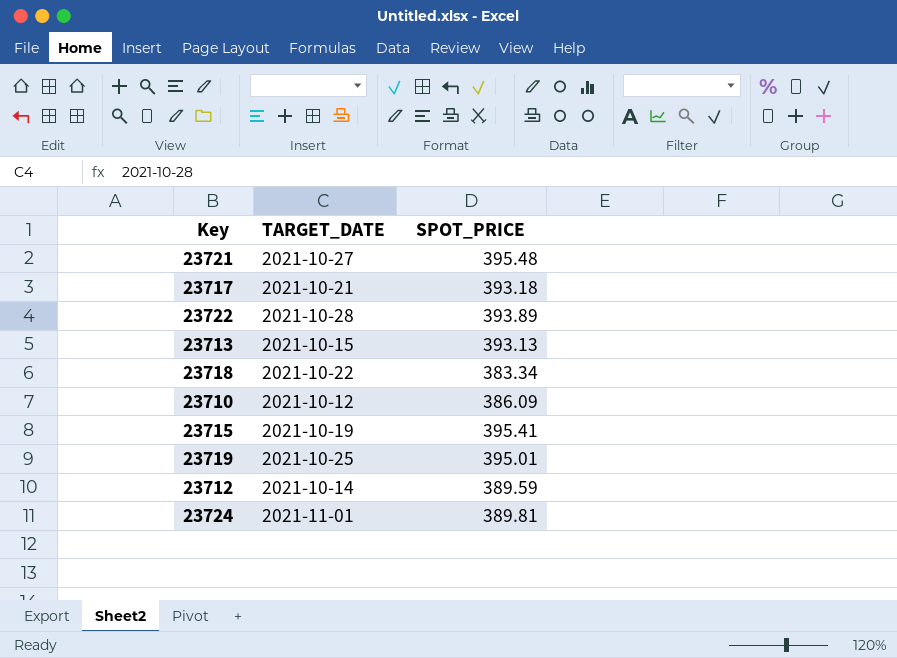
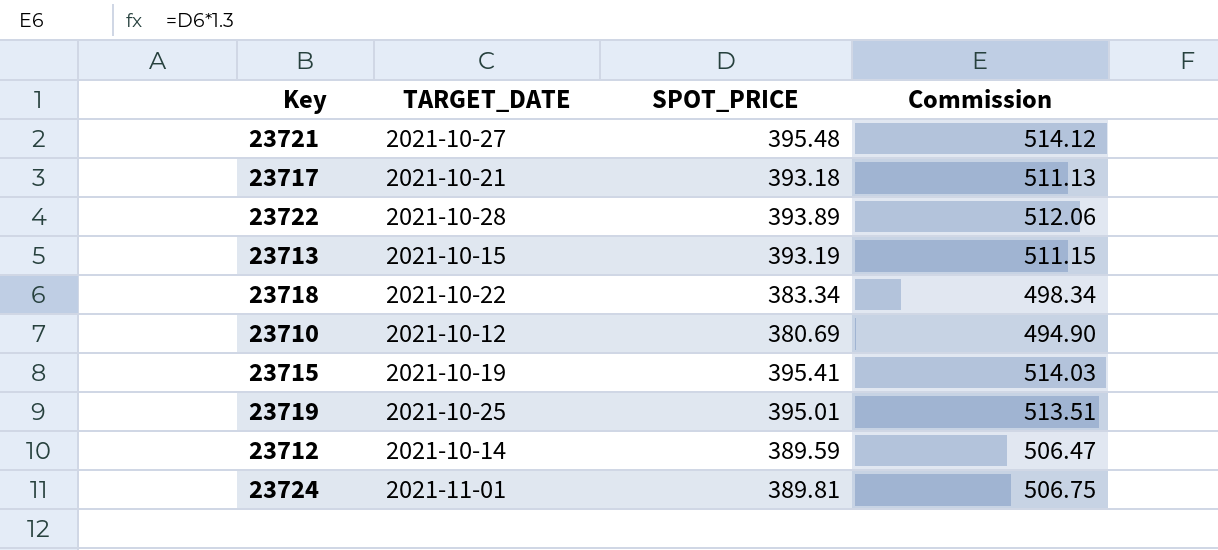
column Commission | formula: none -> [SPOT_PRICE] * 1.3
23713 | SPOT_PRICE: 393.13 -> 393.19
23710 | SPOT_PRICE: 386.09 -> 380.69

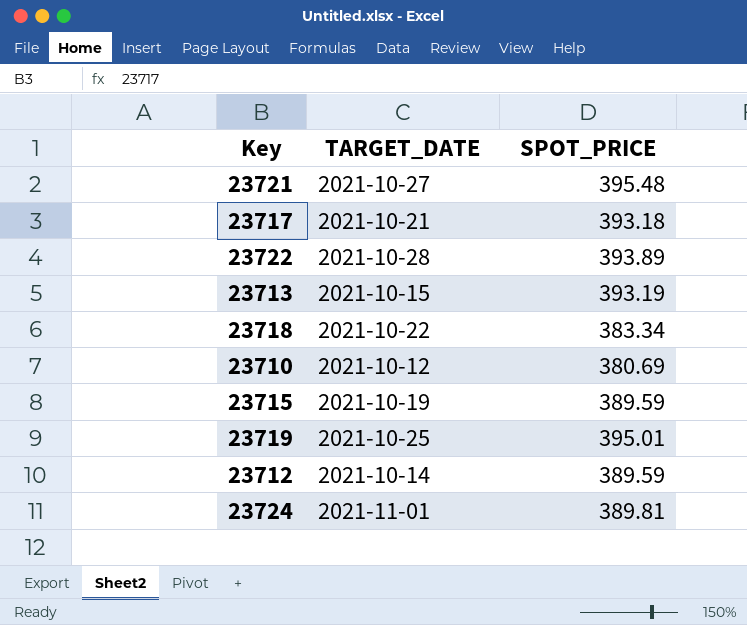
column Commission | formula: [SPOT_PRICE] * 1.3 -> none
23715 | SPOT_PRICE: 395.41 -> 389.59

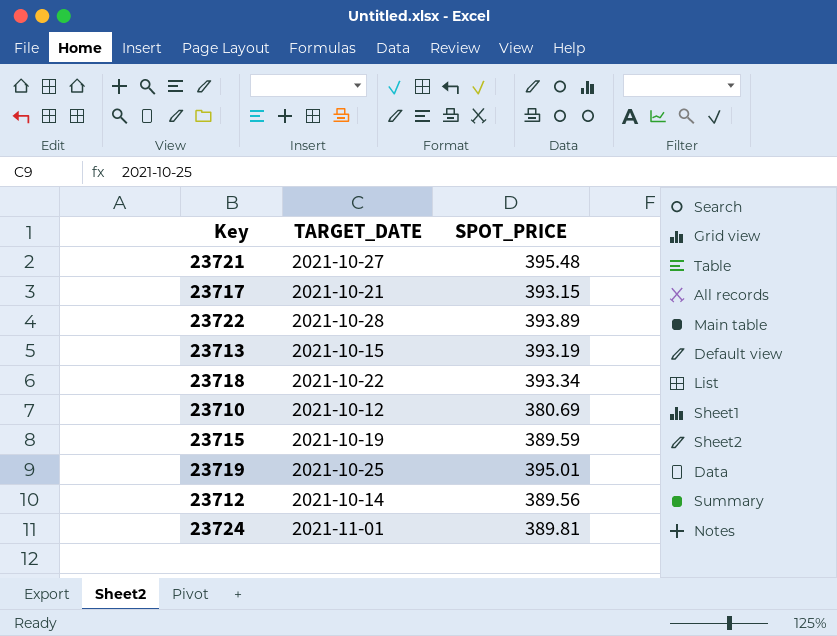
23717 | SPOT_PRICE: 393.18 -> 393.15
23718 | SPOT_PRICE: 383.34 -> 393.34
23712 | SPOT_PRICE: 389.59 -> 389.56

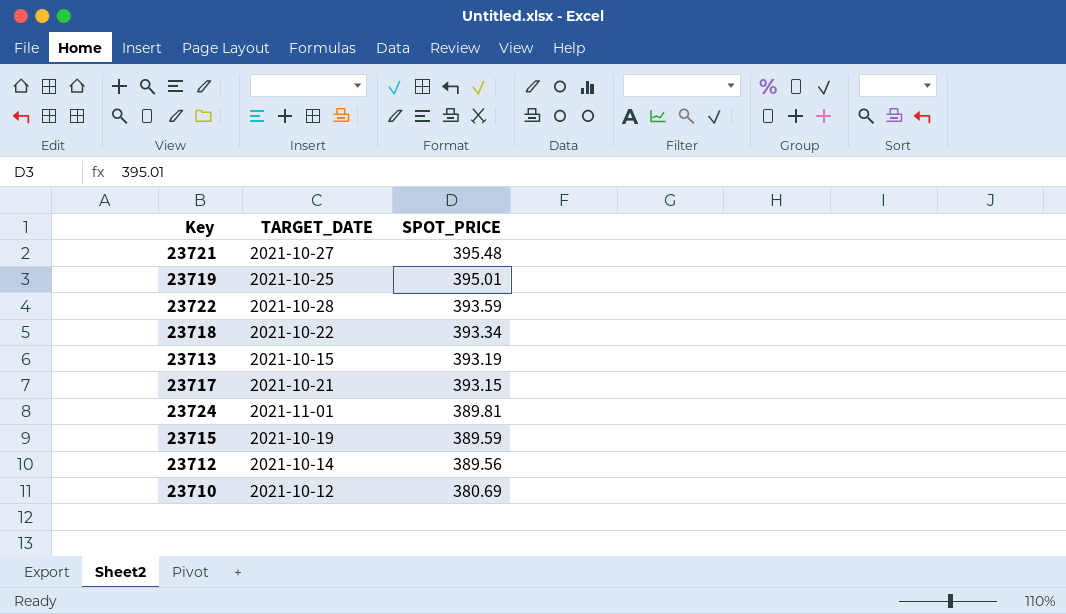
row order: none -> SPOT_PRICE descending
23722 | SPOT_PRICE: 393.89 -> 393.59

